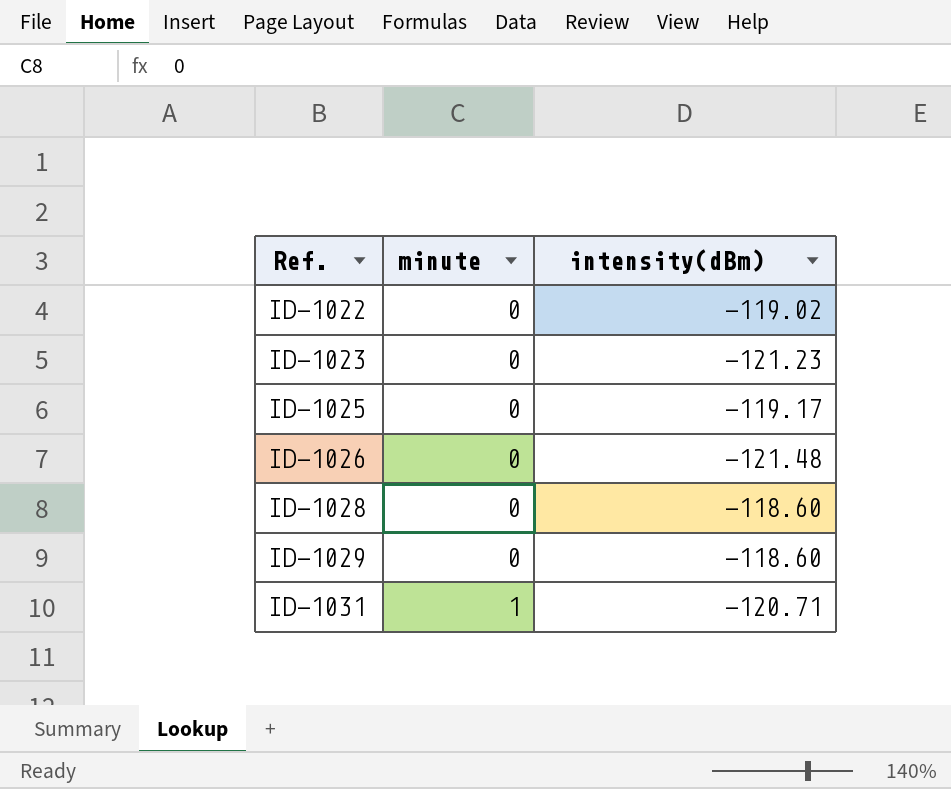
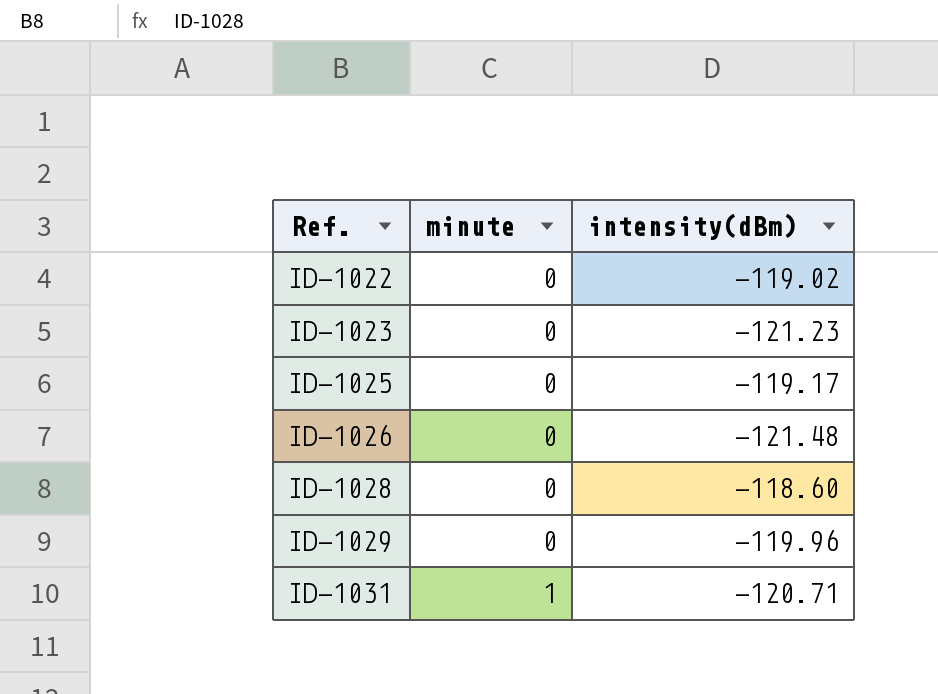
ID-1029 | intensity(dBm): -118.60 -> -119.96

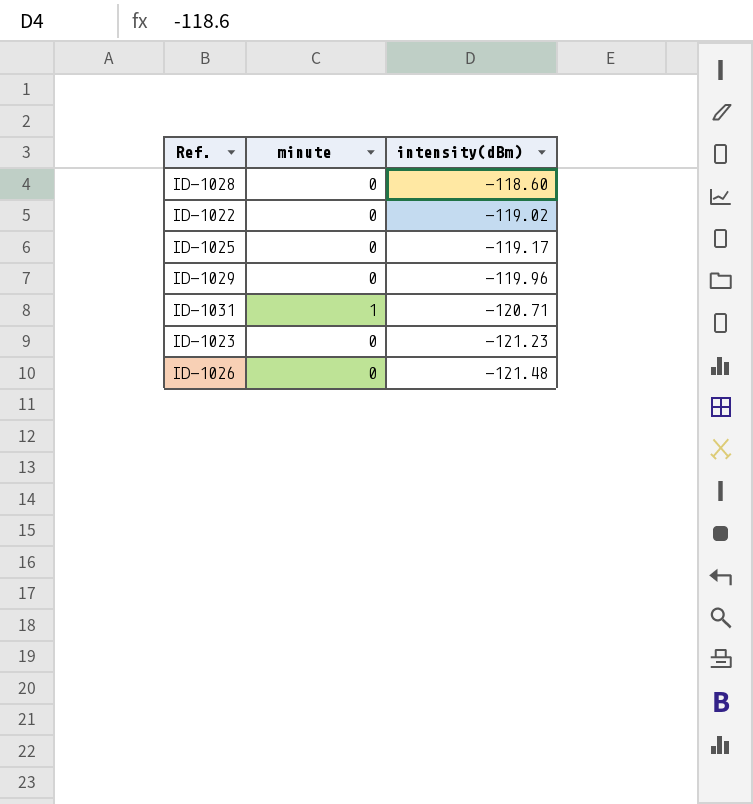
row order: Ref. ascending -> intensity(dBm) descending

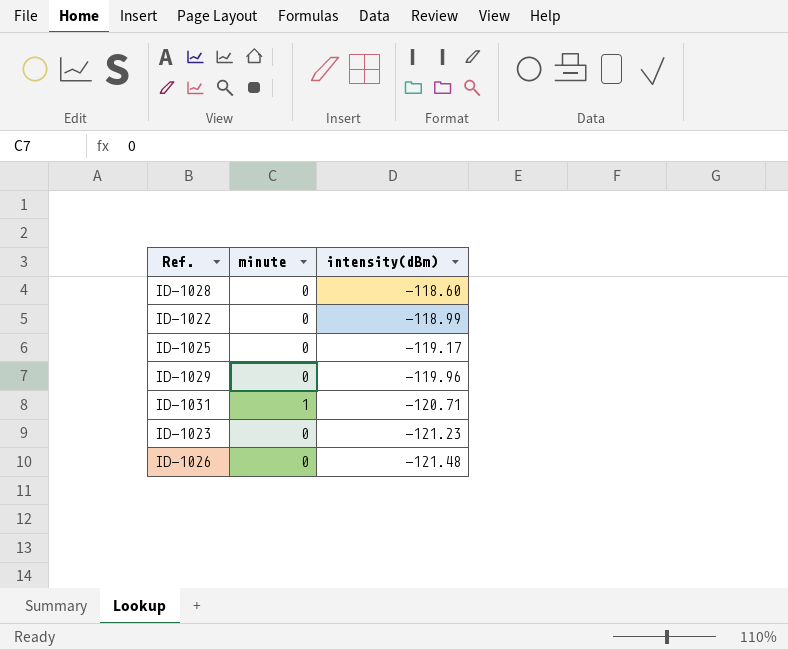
ID-1022 | intensity(dBm): -119.02 -> -118.99

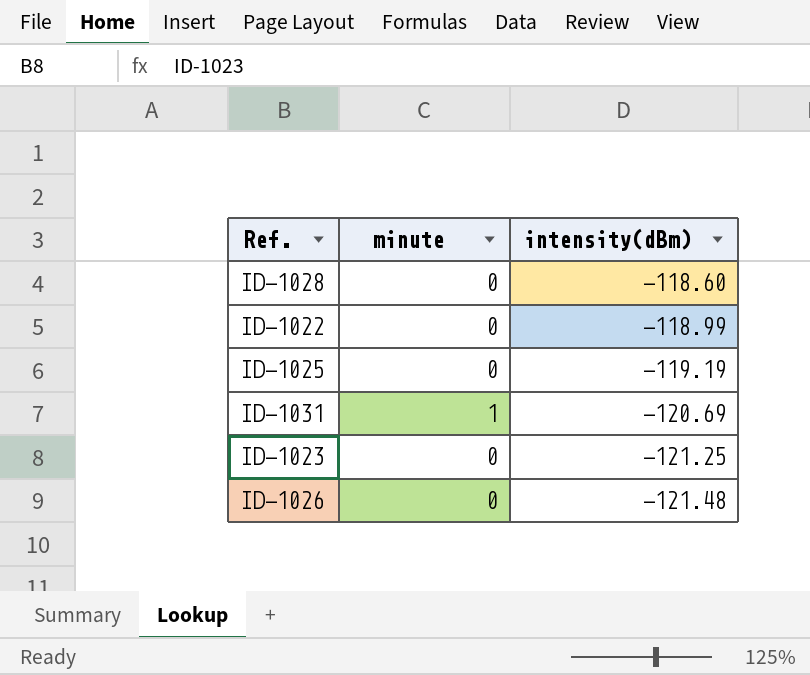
row ID-1029: 0 | -119.96 -> none
ID-1025 | intensity(dBm): -119.17 -> -119.19
ID-1031 | intensity(dBm): -120.71 -> -120.69
ID-1023 | intensity(dBm): -121.23 -> -121.25

